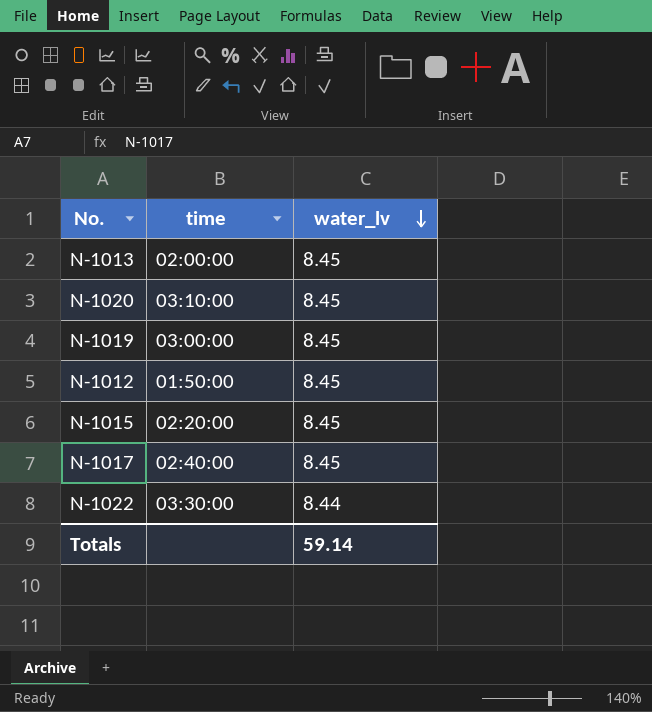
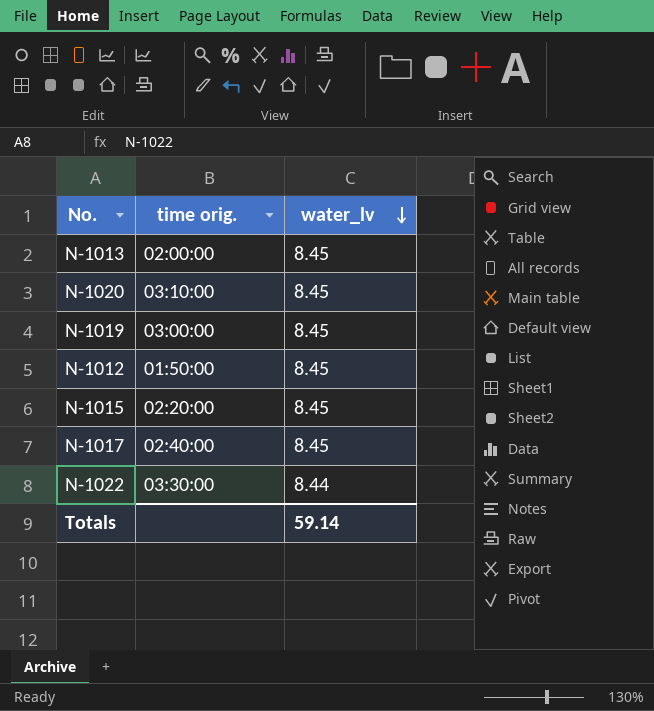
column name: time -> time orig.

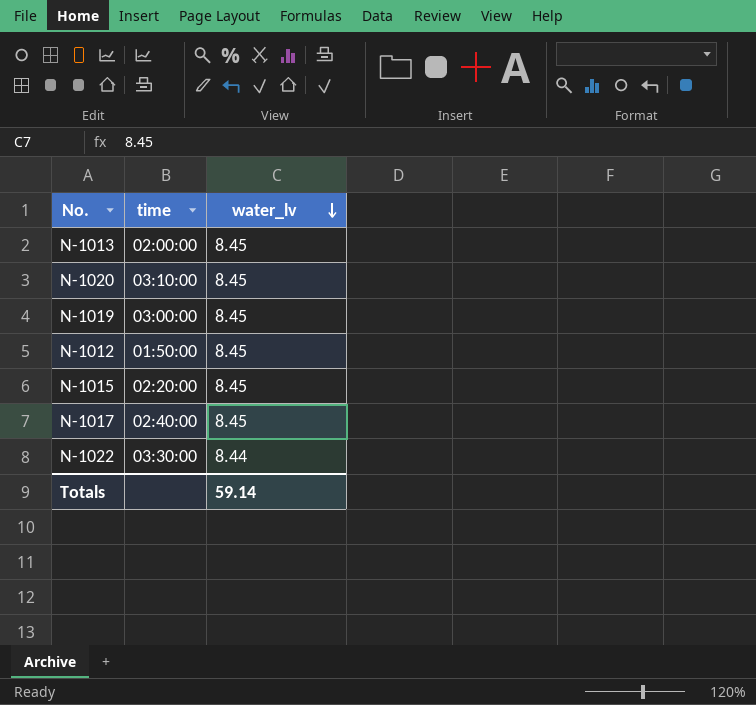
column name: time orig. -> time

